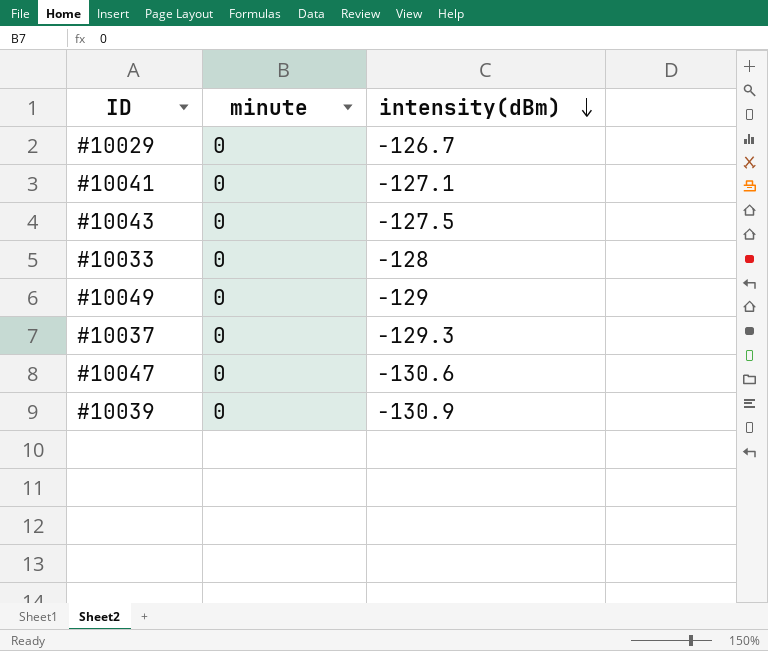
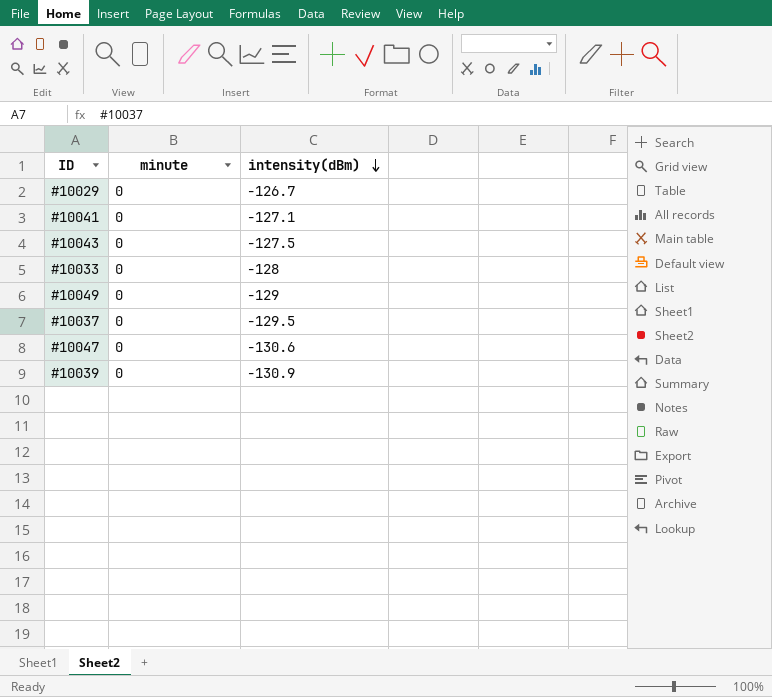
#10037 | intensity(dBm): -129.3 -> -129.5

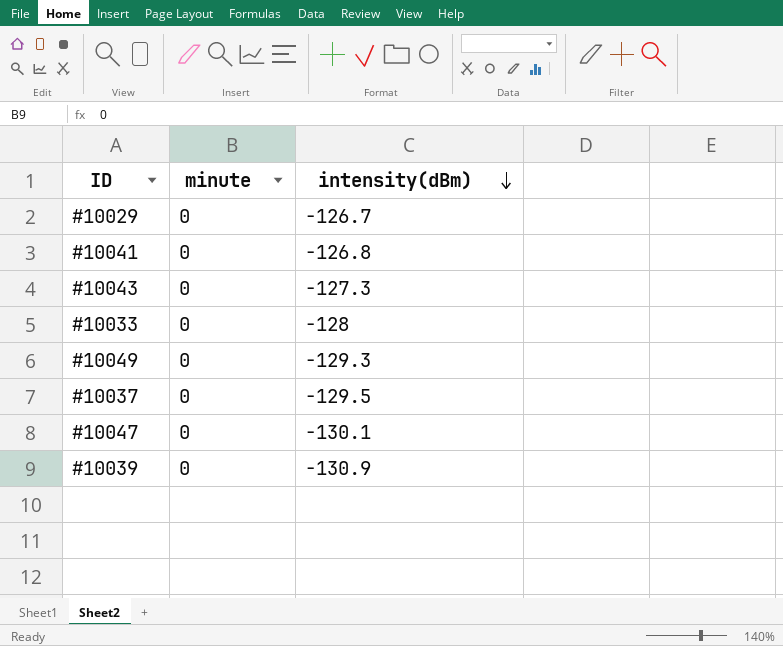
#10041 | intensity(dBm): -127.1 -> -126.8
#10043 | intensity(dBm): -127.5 -> -127.3
#10049 | intensity(dBm): -129 -> -129.3
#10047 | intensity(dBm): -130.6 -> -130.1

